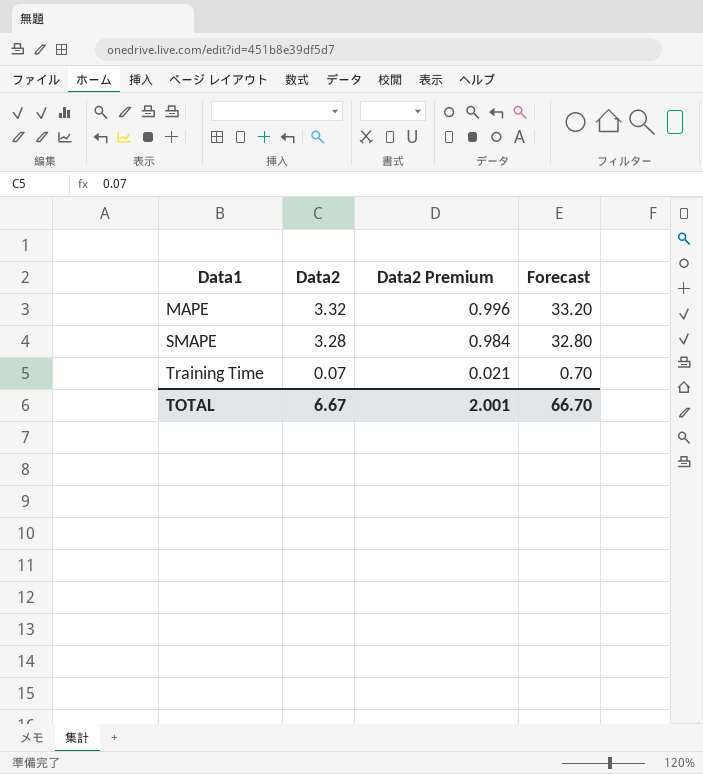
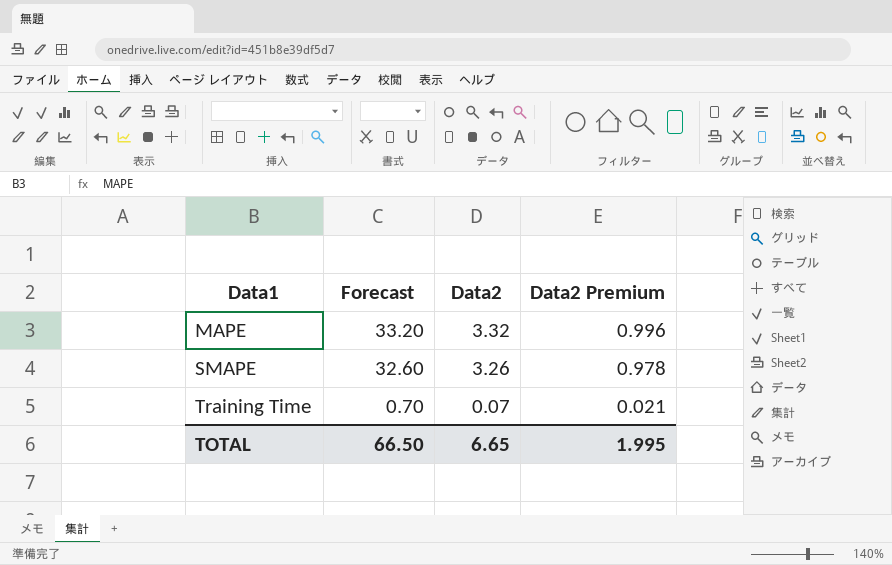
column Forecast | position: 4 -> 2
SMAPE | Forecast: 32.80 -> 32.60
SMAPE | Data2: 3.28 -> 3.26
SMAPE | Data2 Premium: 0.984 -> 0.978
TOTAL | Forecast: 66.70 -> 66.50
TOTAL | Data2: 6.67 -> 6.65
TOTAL | Data2 Premium: 2.001 -> 1.995

